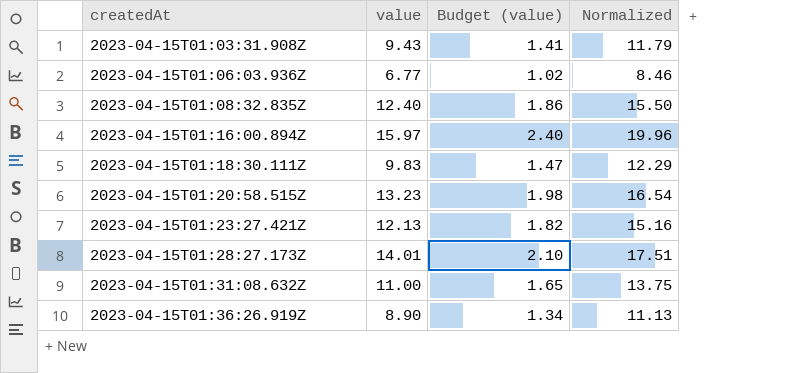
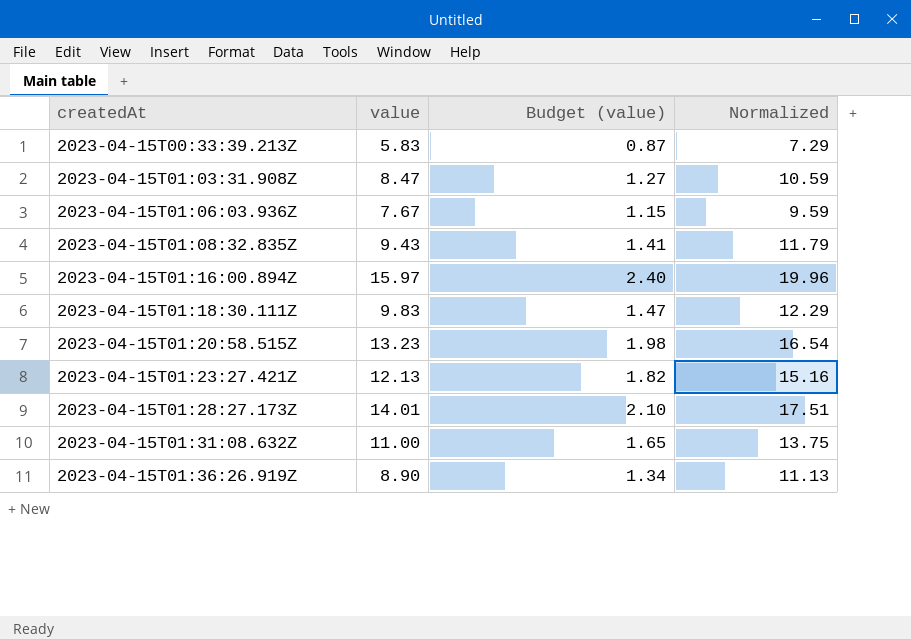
row 2023-04-15T00:33:39.213Z: none -> 5.83 | 0.87 | 7.29
2023-04-15T01:03:31.908Z | value: 9.43 -> 8.47
2023-04-15T01:03:31.908Z | Budget (value): 1.41 -> 1.27
2023-04-15T01:03:31.908Z | Normalized: 11.79 -> 10.59
2023-04-15T01:06:03.936Z | value: 6.77 -> 7.67
2023-04-15T01:06:03.936Z | Budget (value): 1.02 -> 1.15
2023-04-15T01:06:03.936Z | Normalized: 8.46 -> 9.59
2023-04-15T01:08:32.835Z | value: 12.40 -> 9.43
2023-04-15T01:08:32.835Z | Budget (value): 1.86 -> 1.41
2023-04-15T01:08:32.835Z | Normalized: 15.50 -> 11.79

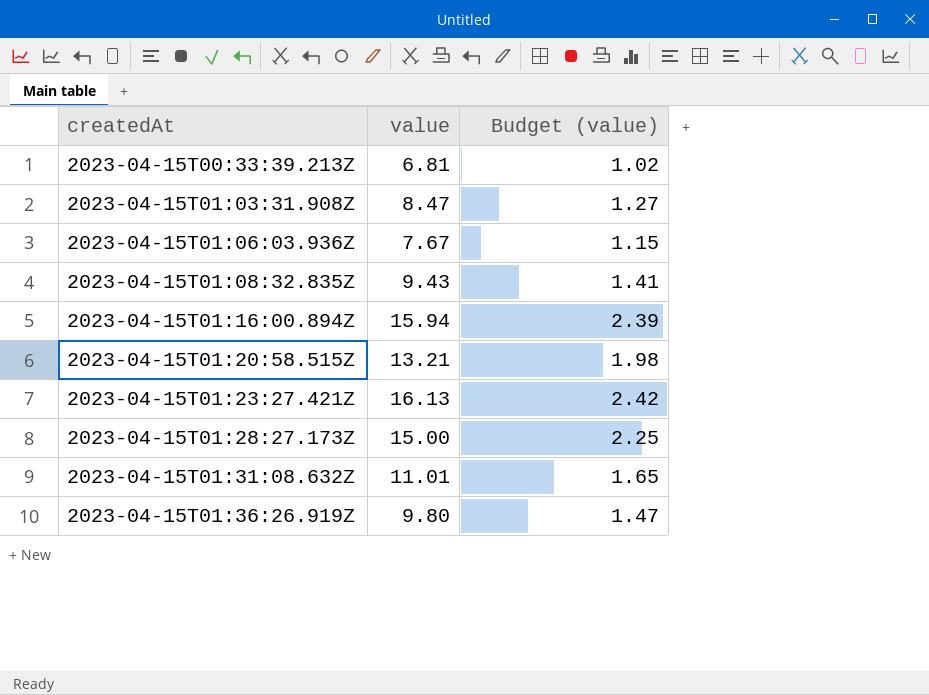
column Normalized | formula: [value] * 1.25 -> none
row 2023-04-15T01:18:30.111Z: 9.83 | 1.47 | 12.29 -> none
2023-04-15T00:33:39.213Z | value: 5.83 -> 6.81
2023-04-15T00:33:39.213Z | Budget (value): 0.87 -> 1.02
2023-04-15T01:16:00.894Z | value: 15.97 -> 15.94
2023-04-15T01:16:00.894Z | Budget (value): 2.40 -> 2.39
2023-04-15T01:20:58.515Z | value: 13.23 -> 13.21
2023-04-15T01:23:27.421Z | value: 12.13 -> 16.13
2023-04-15T01:23:27.421Z | Budget (value): 1.82 -> 2.42
2023-04-15T01:28:27.173Z | value: 14.01 -> 15.00
2023-04-15T01:28:27.173Z | Budget (value): 2.10 -> 2.25
2023-04-15T01:31:08.632Z | value: 11.00 -> 11.01
2023-04-15T01:36:26.919Z | value: 8.90 -> 9.80
2023-04-15T01:36:26.919Z | Budget (value): 1.34 -> 1.47

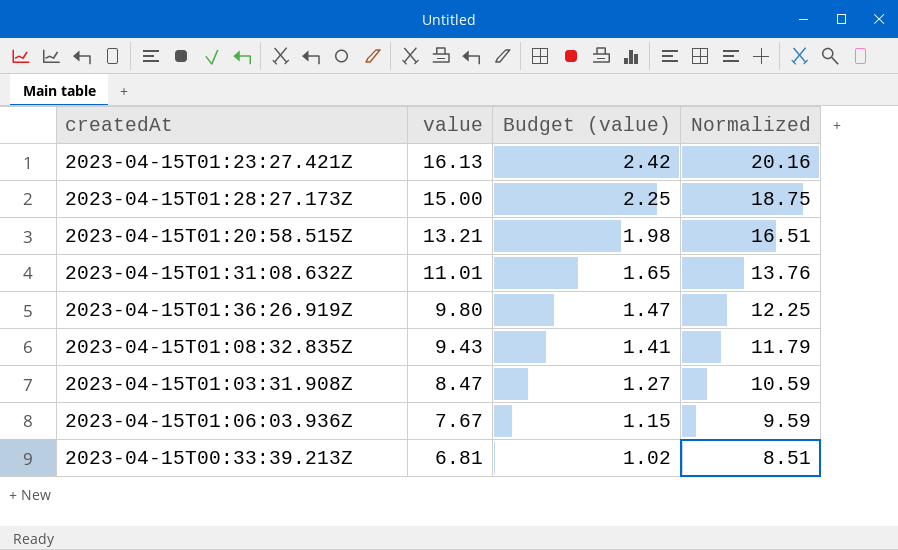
row order: createdAt ascending -> value descending
column Normalized | formula: none -> [value] * 1.25
row 2023-04-15T01:16:00.894Z: 15.94 | 2.39 -> none

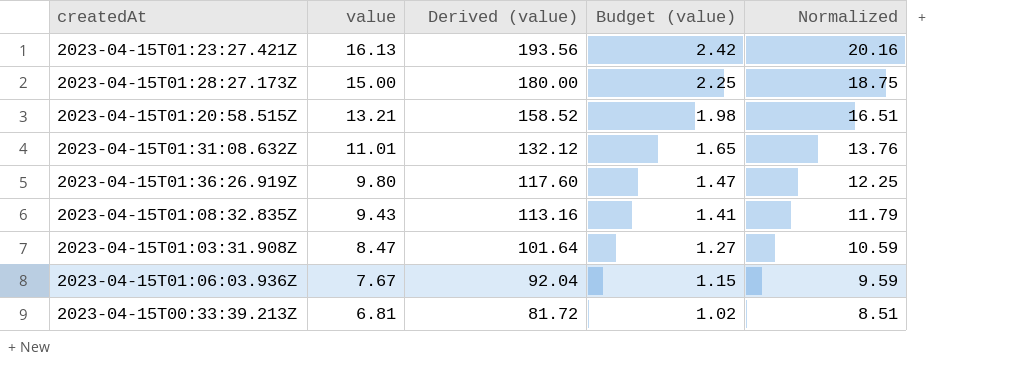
column Derived (value) | formula: none -> [value] * 12

